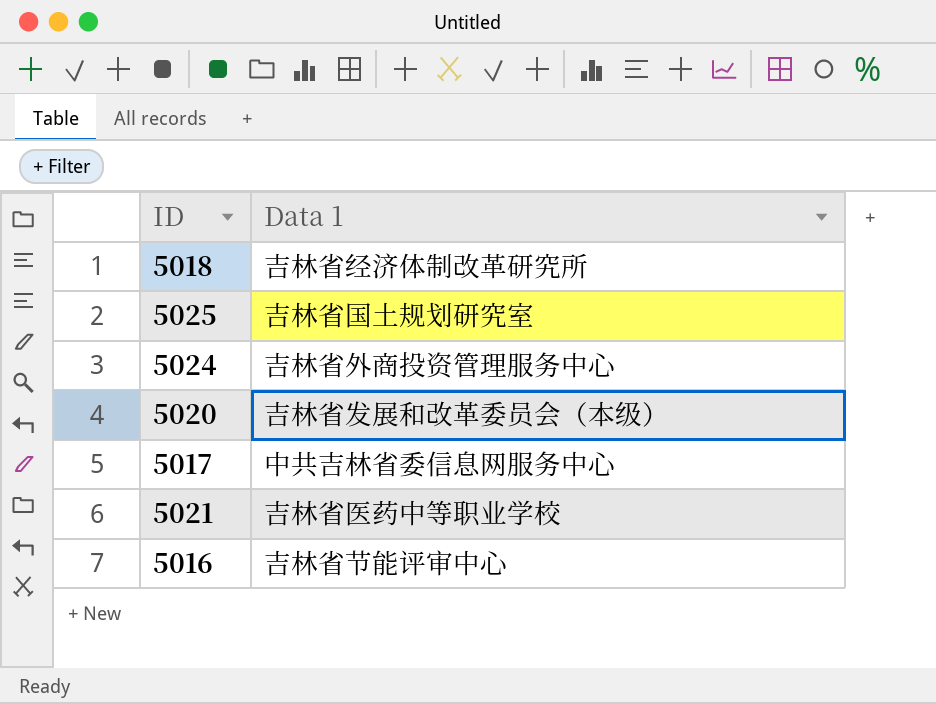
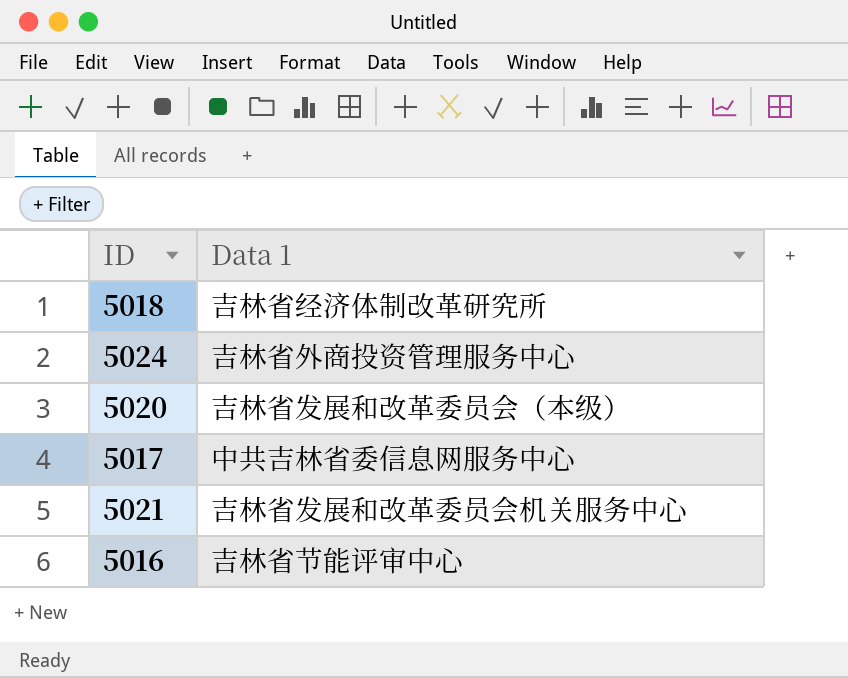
row 5025: 吉林省国土规划研究室 -> none
5021 | Data 1: 吉林省医药中等职业学校 -> 吉林省发展和改革委员会机关服务中心

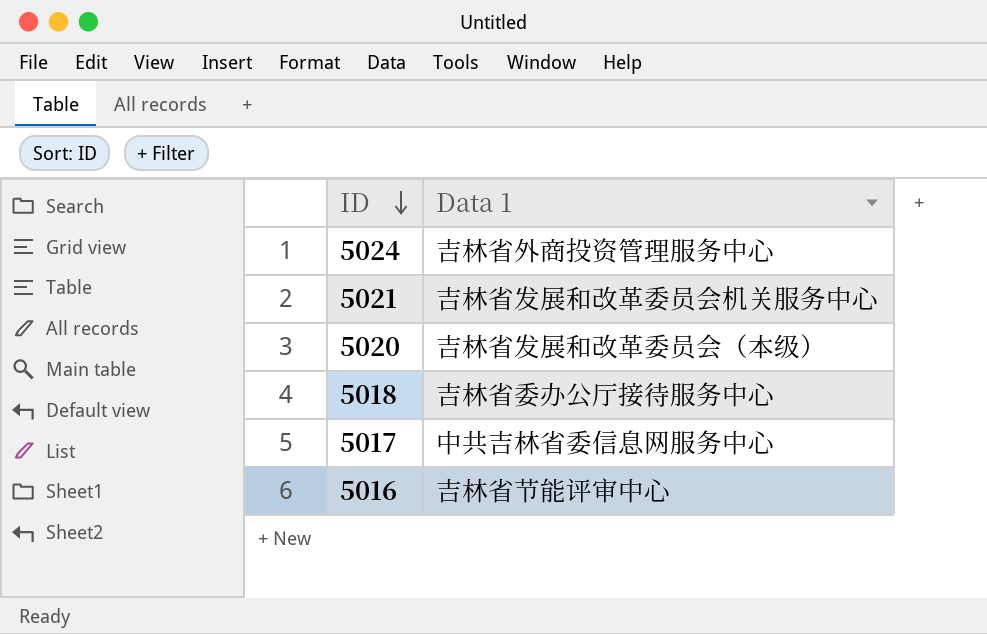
row order: none -> ID descending
5018 | Data 1: 吉林省经济体制改革研究所 -> 吉林省委办公厅接待服务中心

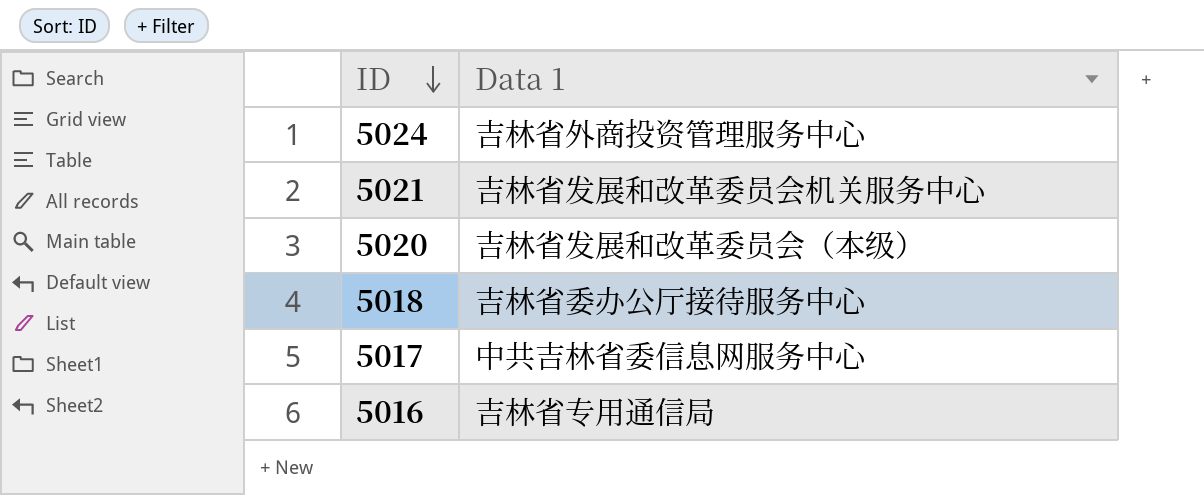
5016 | Data 1: 吉林省节能评审中心 -> 吉林省专用通信局

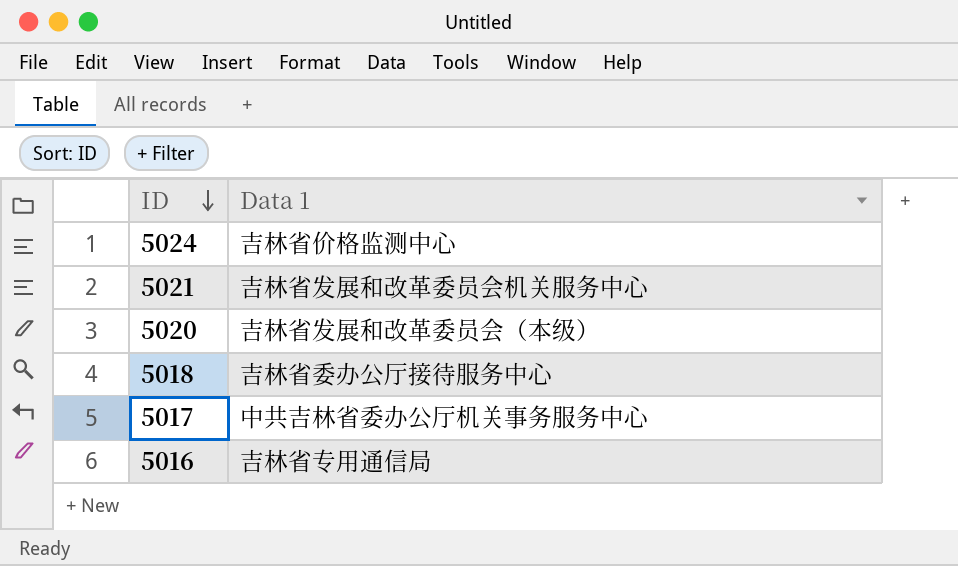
5024 | Data 1: 吉林省外商投资管理服务中心 -> 吉林省价格监测中心
5017 | Data 1: 中共吉林省委信息网服务中心 -> 中共吉林省委办公厅机关事务服务中心

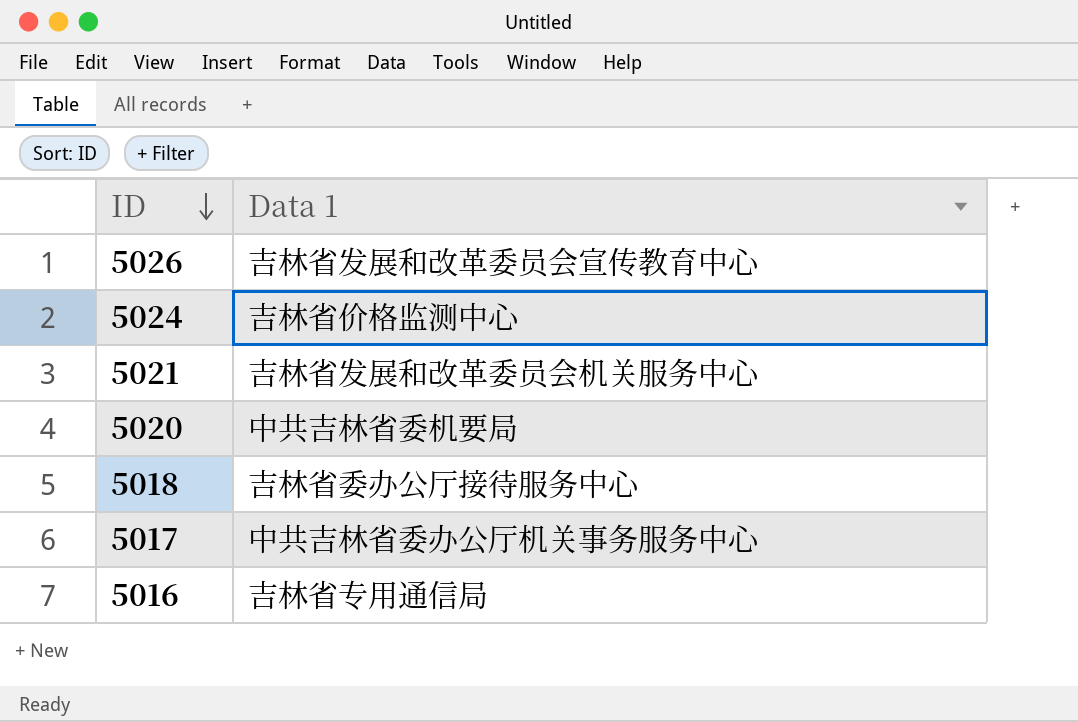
row 5026: none -> 吉林省发展和改革委员会宣传教育中心
5020 | Data 1: 吉林省发展和改革委员会（本级） -> 中共吉林省委机要局

